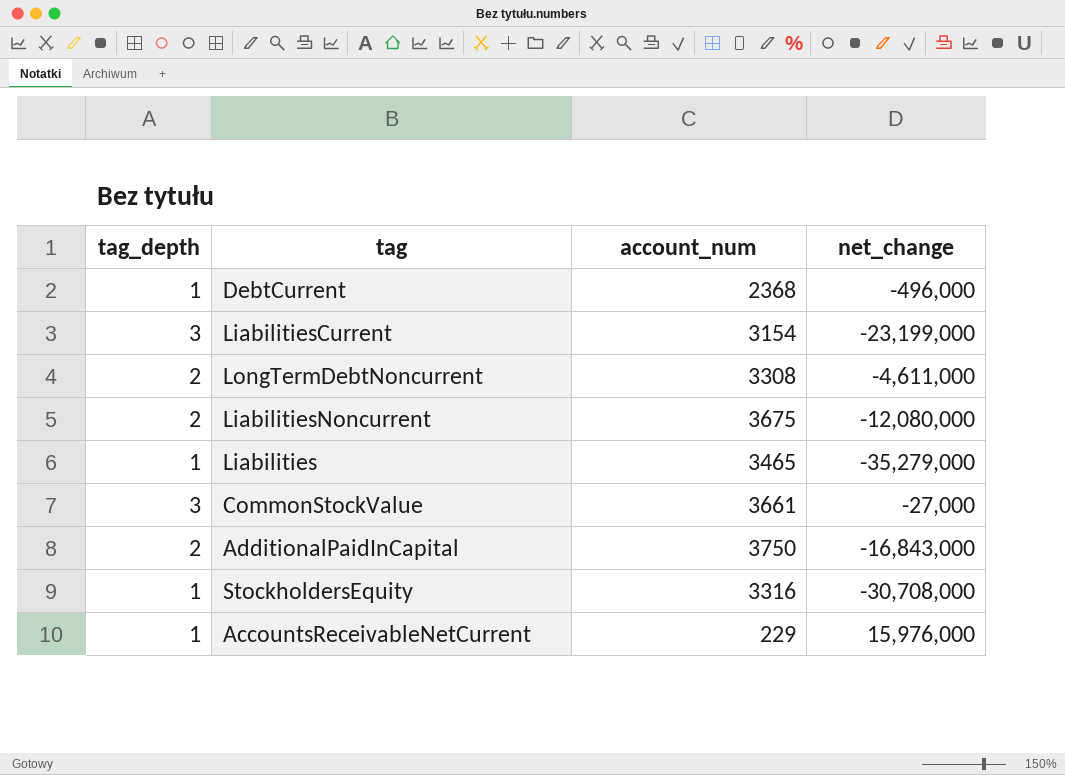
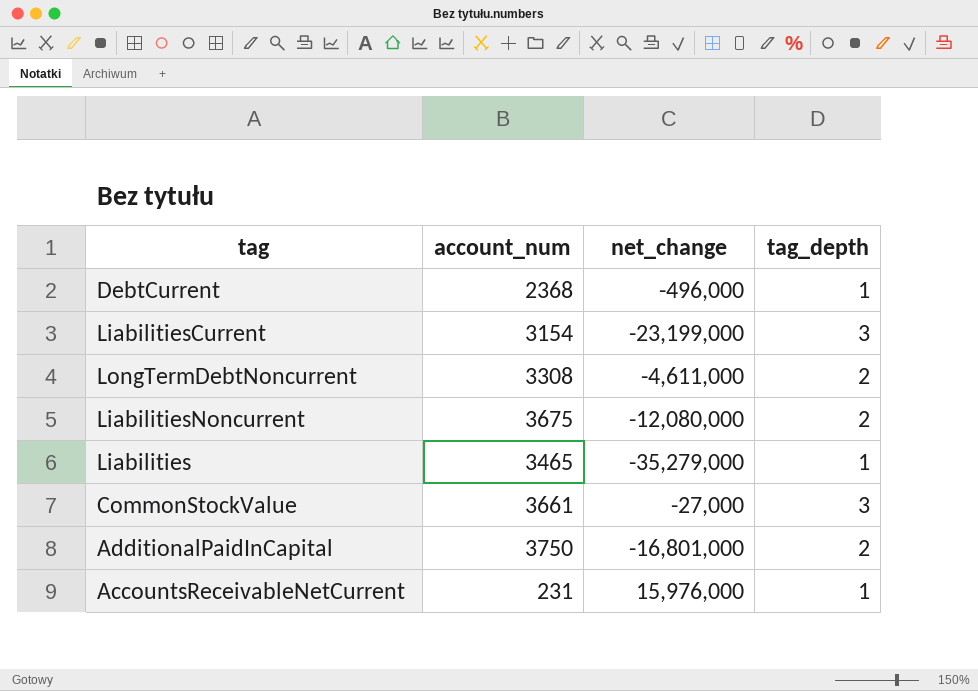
column tag_depth | position: 1 -> 4
row StockholdersEquity: 1 | 3316 | -30,708,000 -> none
AdditionalPaidInCapital | net_change: -16,843,000 -> -16,801,000
AccountsReceivableNetCurrent | account_num: 229 -> 231

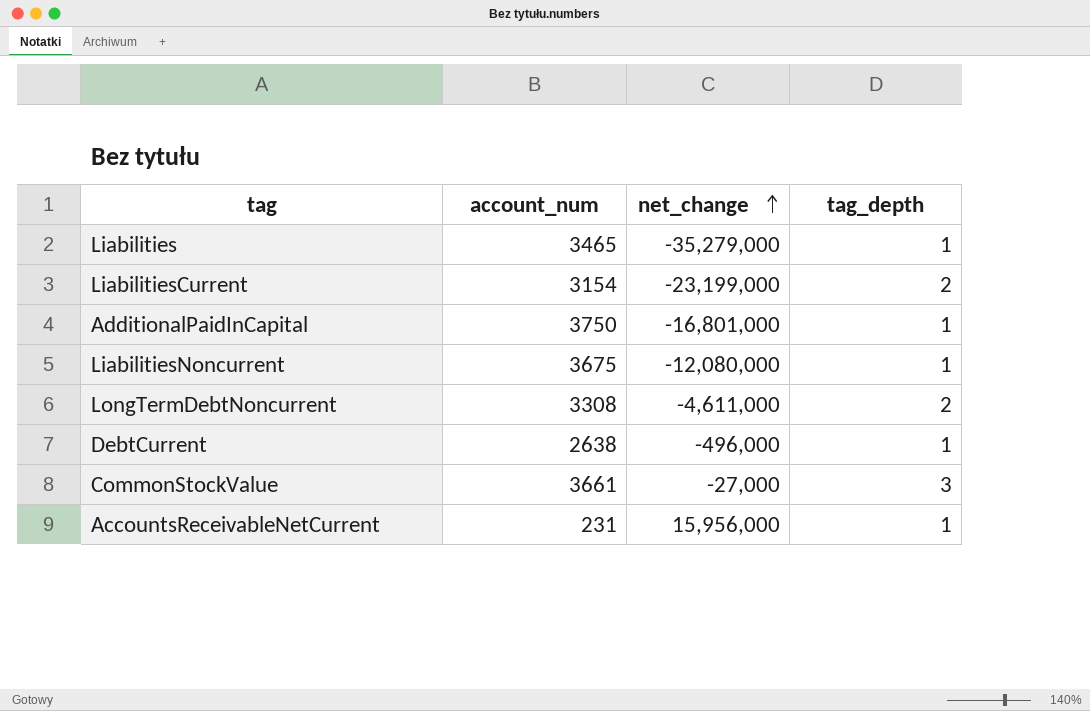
row order: none -> net_change ascending
LiabilitiesCurrent | tag_depth: 3 -> 2
AdditionalPaidInCapital | tag_depth: 2 -> 1
LiabilitiesNoncurrent | tag_depth: 2 -> 1
DebtCurrent | account_num: 2368 -> 2638
AccountsReceivableNetCurrent | net_change: 15,976,000 -> 15,956,000

